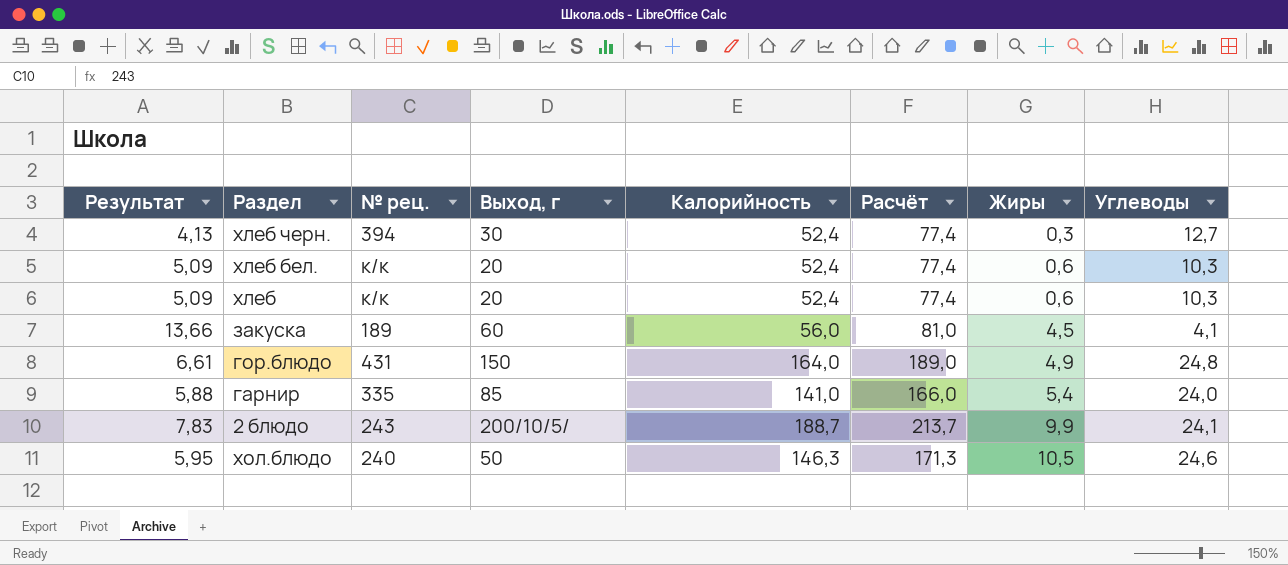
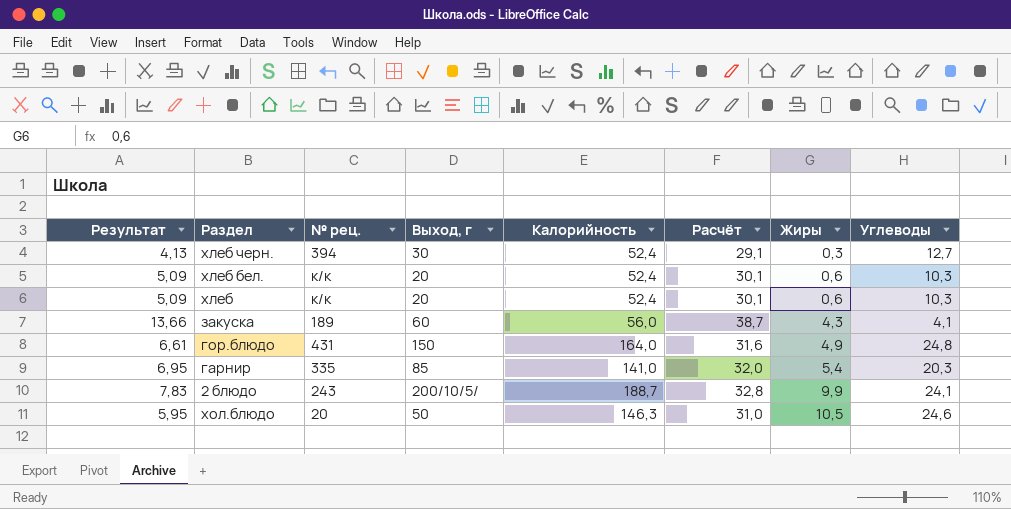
column Расчёт | formula: [Калорийность] + 25 -> [Результат] + 25
закуска | Жиры: 4,5 -> 4,3
гарнир | Результат: 5,88 -> 6,95
гарнир | Углеводы: 24,0 -> 20,3
хол.блюдо | № рец.: 240 -> 20

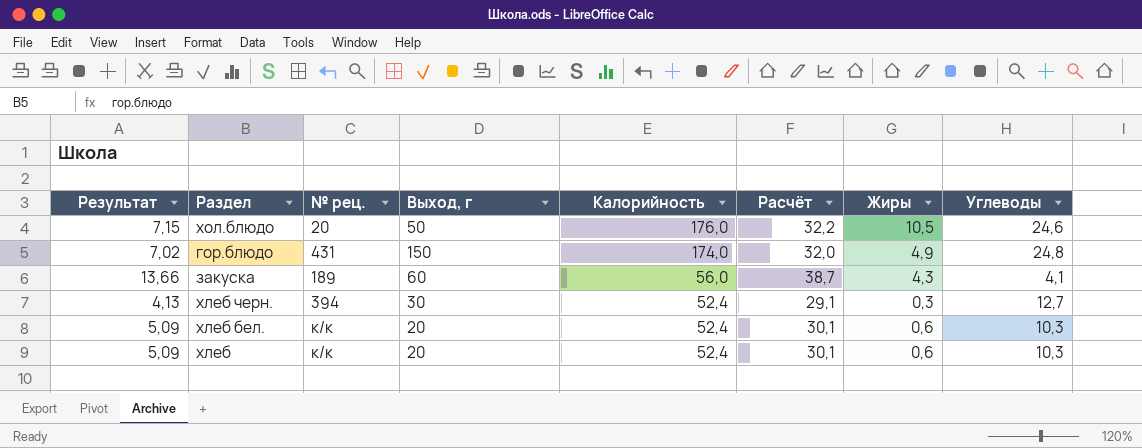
row order: Жиры ascending -> Калорийность descending
row гарнир: 6,95 | 335 | 85 | 141,0 | 32,0 | 5,4 | 20,3 -> none
row 2 блюдо: 7,83 | 243 | 200/10/5/ | 188,7 | 32,8 | 9,9 | 24,1 -> none
хол.блюдо | Результат: 5,95 -> 7,15
хол.блюдо | Калорийность: 146,3 -> 176,0
хол.блюдо | Расчёт: 31,0 -> 32,2
гор.блюдо | Результат: 6,61 -> 7,02
гор.блюдо | Калорийность: 164,0 -> 174,0
гор.блюдо | Расчёт: 31,6 -> 32,0

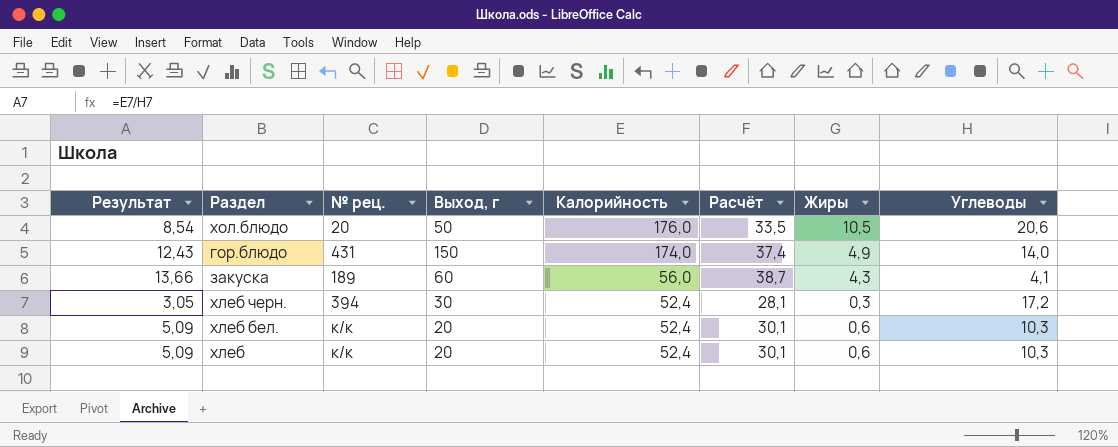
хол.блюдо | Результат: 7,15 -> 8,54
хол.блюдо | Расчёт: 32,2 -> 33,5
хол.блюдо | Углеводы: 24,6 -> 20,6
гор.блюдо | Результат: 7,02 -> 12,43
гор.блюдо | Расчёт: 32,0 -> 37,4
гор.блюдо | Углеводы: 24,8 -> 14,0
хлеб черн. | Результат: 4,13 -> 3,05
хлеб черн. | Расчёт: 29,1 -> 28,1
хлеб черн. | Углеводы: 12,7 -> 17,2

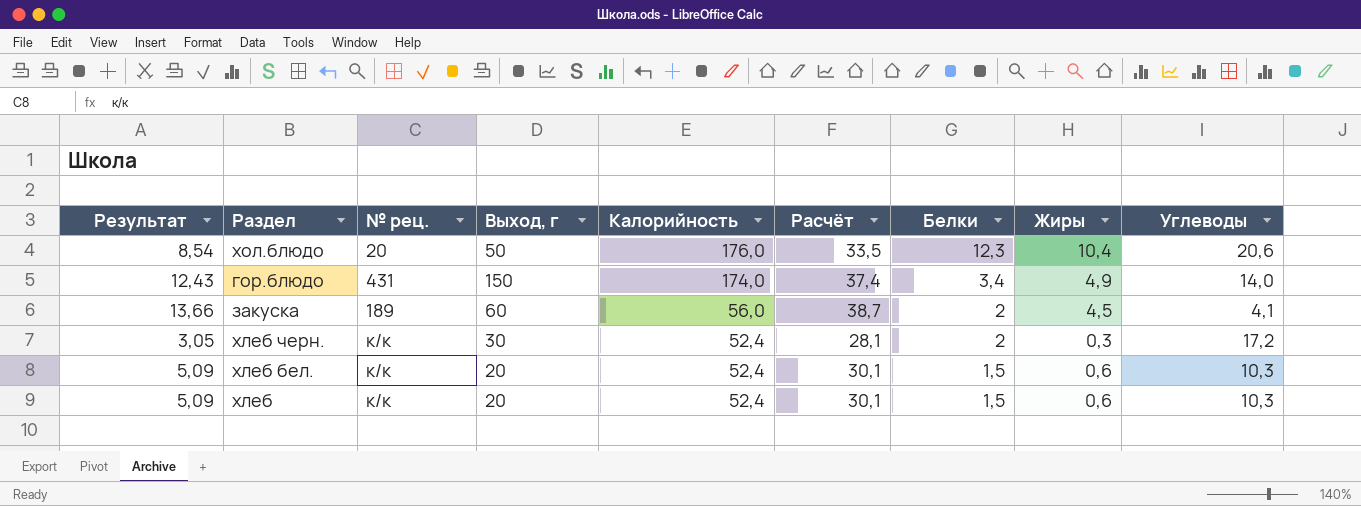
column Белки | position: none -> 7
хол.блюдо | Жиры: 10,5 -> 10,4
закуска | Жиры: 4,3 -> 4,5
хлеб черн. | № рец.: 394 -> к/к

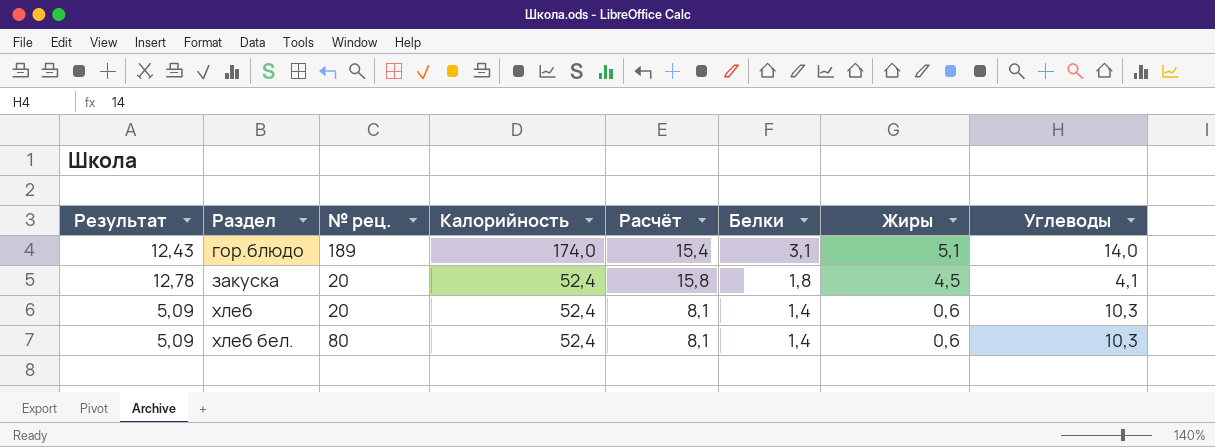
row order: Калорийность descending -> Раздел ascending
column Выход, г | position: 4 -> none
column Расчёт | formula: [Результат] + 25 -> [Результат] + 3
row хол.блюдо: 8,54 | 20 | 50 | 176,0 | 33,5 | 12,3 | 10,4 | 20,6 -> none
row хлеб черн.: 3,05 | к/к | 30 | 52,4 | 28,1 | 2 | 0,3 | 17,2 -> none
гор.блюдо | № рец.: 431 -> 189
гор.блюдо | Белки: 3,4 -> 3,1
гор.блюдо | Жиры: 4,9 -> 5,1
закуска | Результат: 13,66 -> 12,78
закуска | № рец.: 189 -> 20
закуска | Калорийность: 56,0 -> 52,4
закуска | Белки: 2 -> 1,8
хлеб | № рец.: к/к -> 20
хлеб | Белки: 1,5 -> 1,4
хлеб бел. | № рец.: к/к -> 80
хлеб бел. | Белки: 1,5 -> 1,4

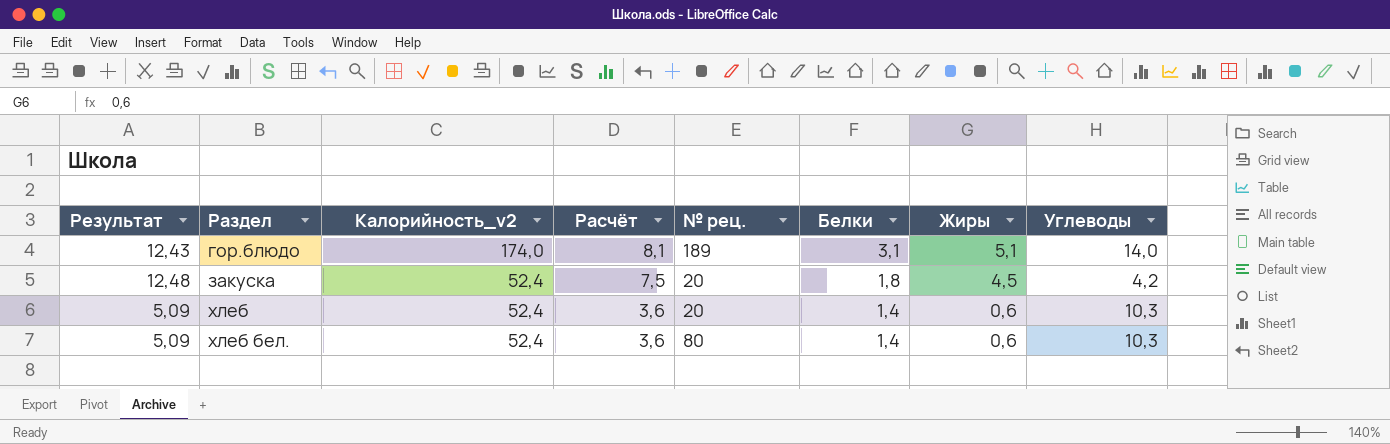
column name: Калорийность -> Калорийность_v2
column Расчёт | formula: [Результат] + 3 -> [Жиры] + 3
column № рец. | position: 3 -> 5
закуска | Результат: 12,78 -> 12,48
закуска | Углеводы: 4,1 -> 4,2

